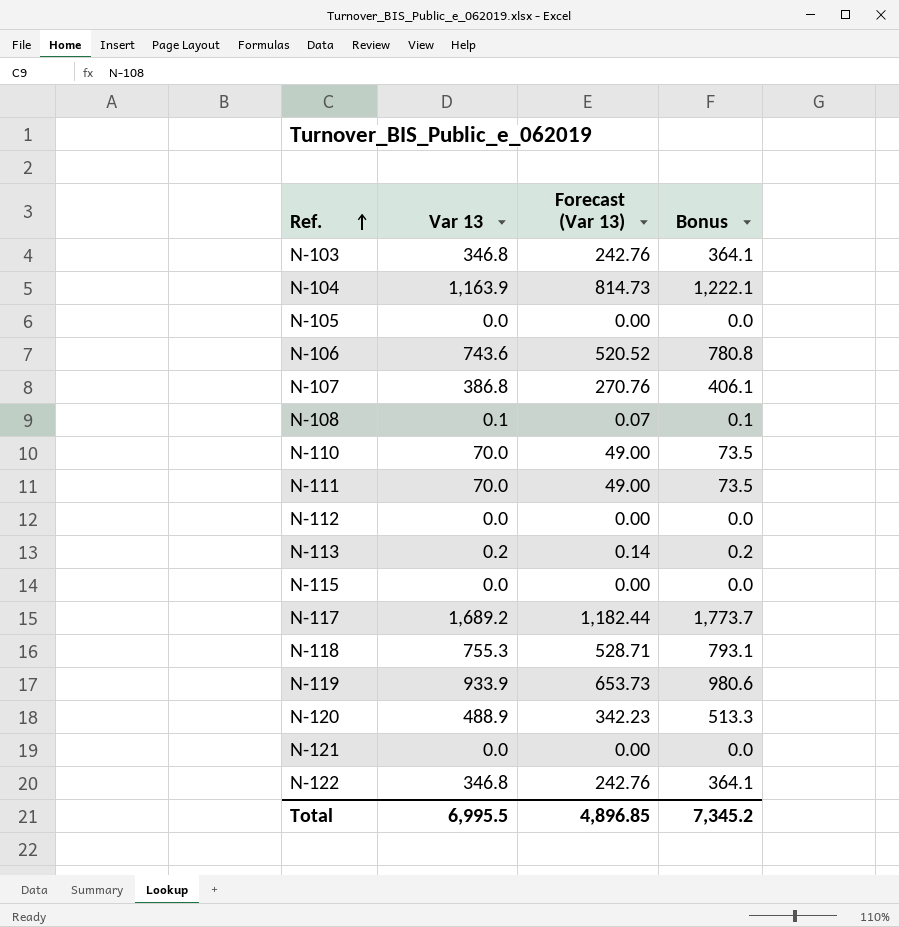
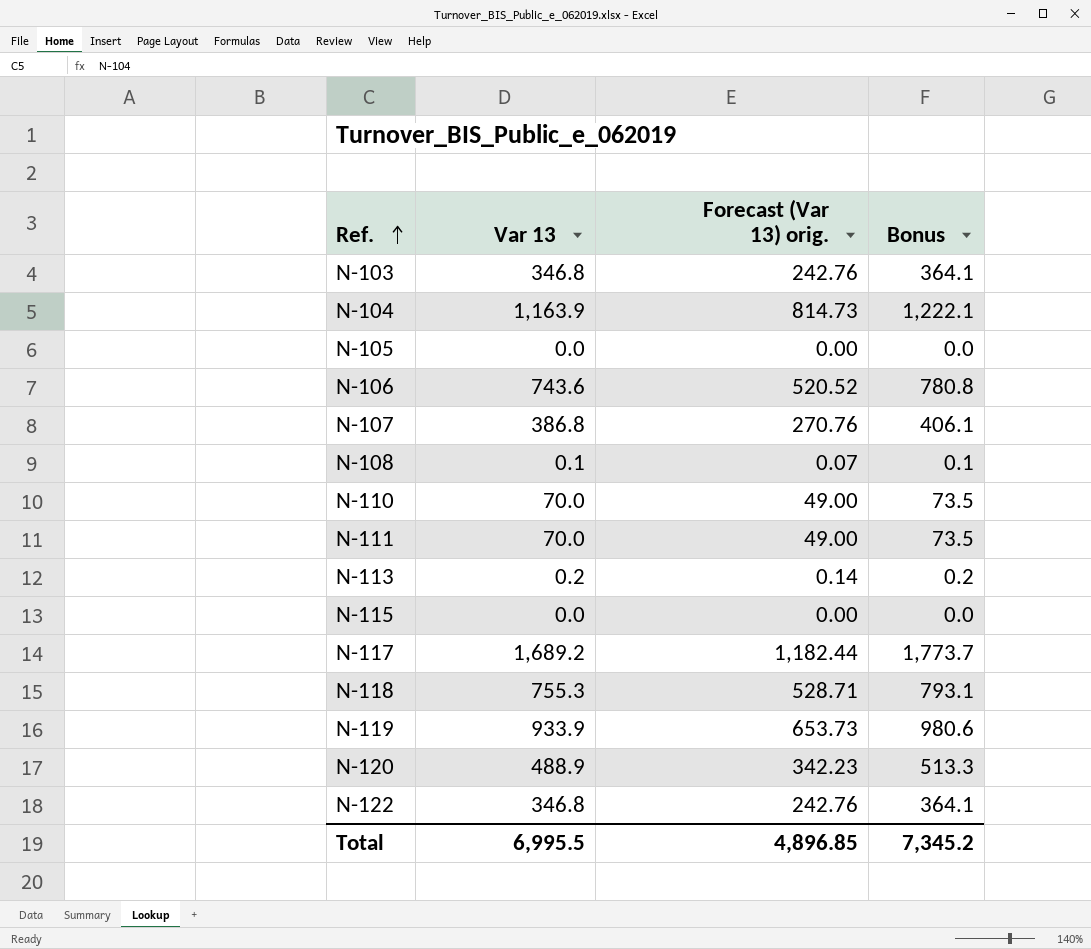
column name: Forecast (Var 13) -> Forecast (Var 13) orig.
row N-112: 0.0 | 0.00 | 0.0 -> none
row N-121: 0.0 | 0.00 | 0.0 -> none

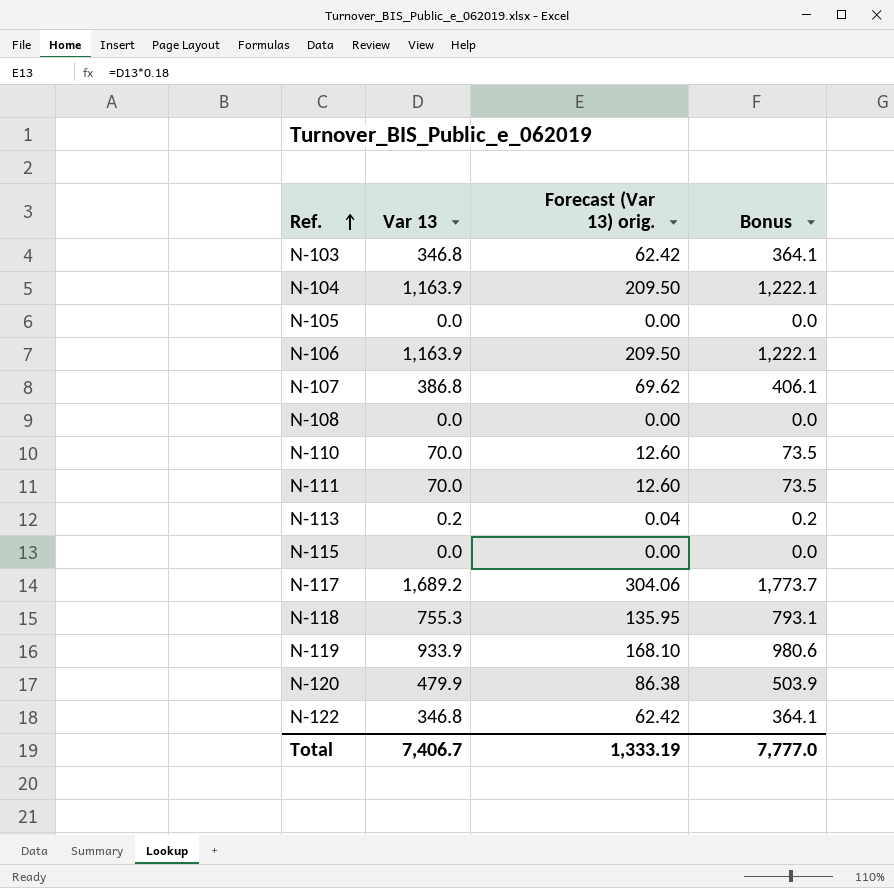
column Forecast (Var 13) orig. | formula: [Var 13] * 0.7 -> [Var 13] * 0.18
N-106 | Var 13: 743.6 -> 1,163.9
N-106 | Bonus: 780.8 -> 1,222.1
N-108 | Var 13: 0.1 -> 0.0
N-108 | Bonus: 0.1 -> 0.0
N-120 | Var 13: 488.9 -> 479.9
N-120 | Bonus: 513.3 -> 503.9
Total | Var 13: 6,995.5 -> 7,406.7
Total | Forecast (Var 13) orig.: 4,896.85 -> 1,333.19
Total | Bonus: 7,345.2 -> 7,777.0

